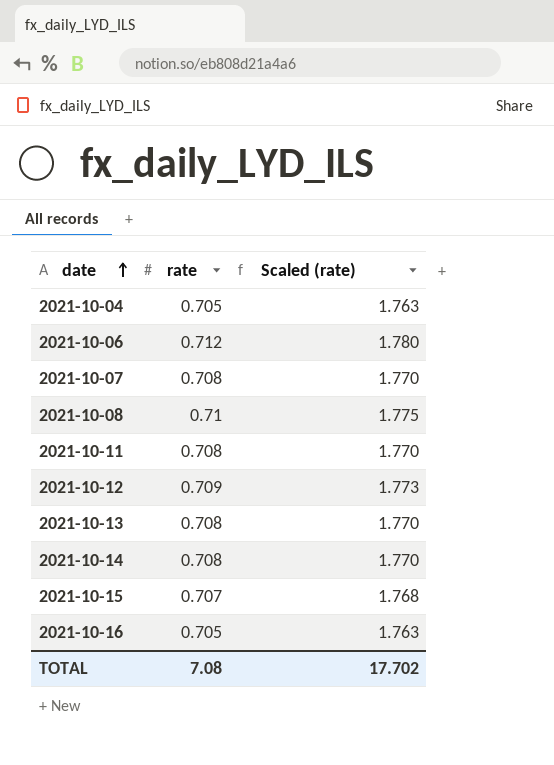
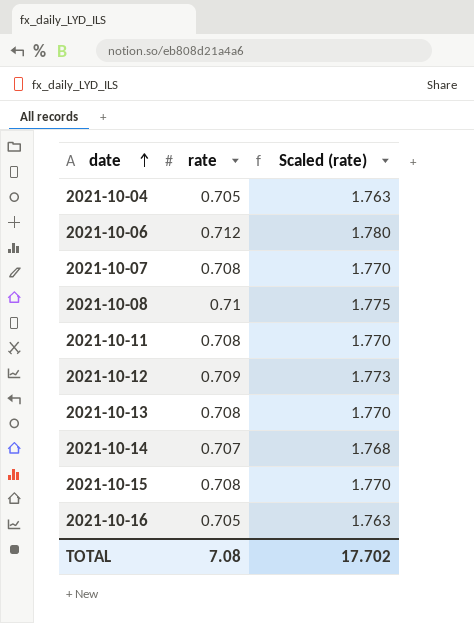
2021-10-14 | rate: 0.708 -> 0.707
2021-10-14 | Scaled (rate): 1.770 -> 1.768
2021-10-15 | rate: 0.707 -> 0.708
2021-10-15 | Scaled (rate): 1.768 -> 1.770

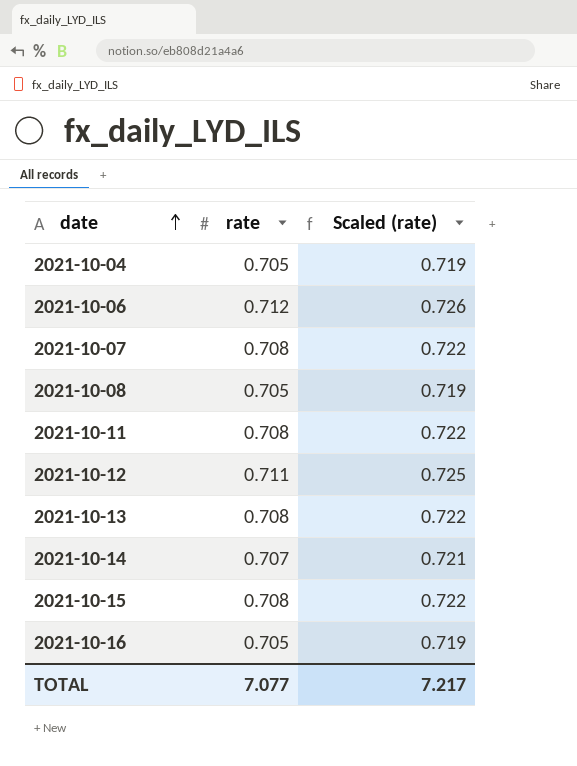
column Scaled (rate) | formula: [rate] * 2.5 -> [rate] * 1.02
2021-10-08 | rate: 0.71 -> 0.705
2021-10-12 | rate: 0.709 -> 0.711
TOTAL | rate: 7.08 -> 7.077
TOTAL | Scaled (rate): 17.702 -> 7.217

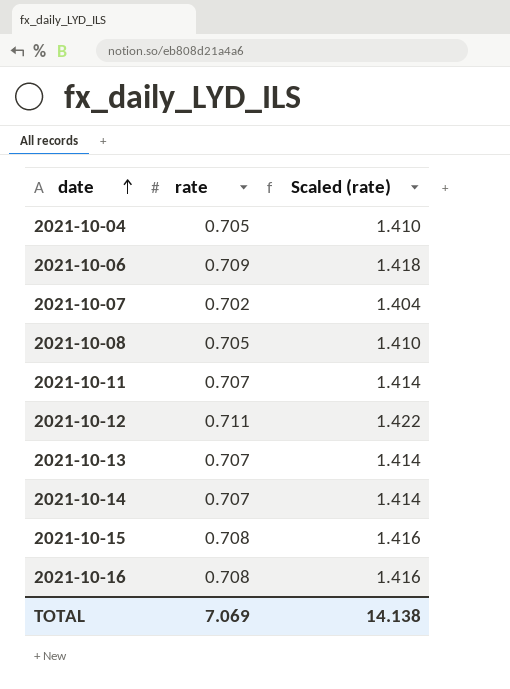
column Scaled (rate) | formula: [rate] * 1.02 -> [rate] * 2
2021-10-06 | rate: 0.712 -> 0.709
2021-10-07 | rate: 0.708 -> 0.702
2021-10-11 | rate: 0.708 -> 0.707
2021-10-13 | rate: 0.708 -> 0.707
2021-10-16 | rate: 0.705 -> 0.708
TOTAL | rate: 7.077 -> 7.069
TOTAL | Scaled (rate): 7.217 -> 14.138

